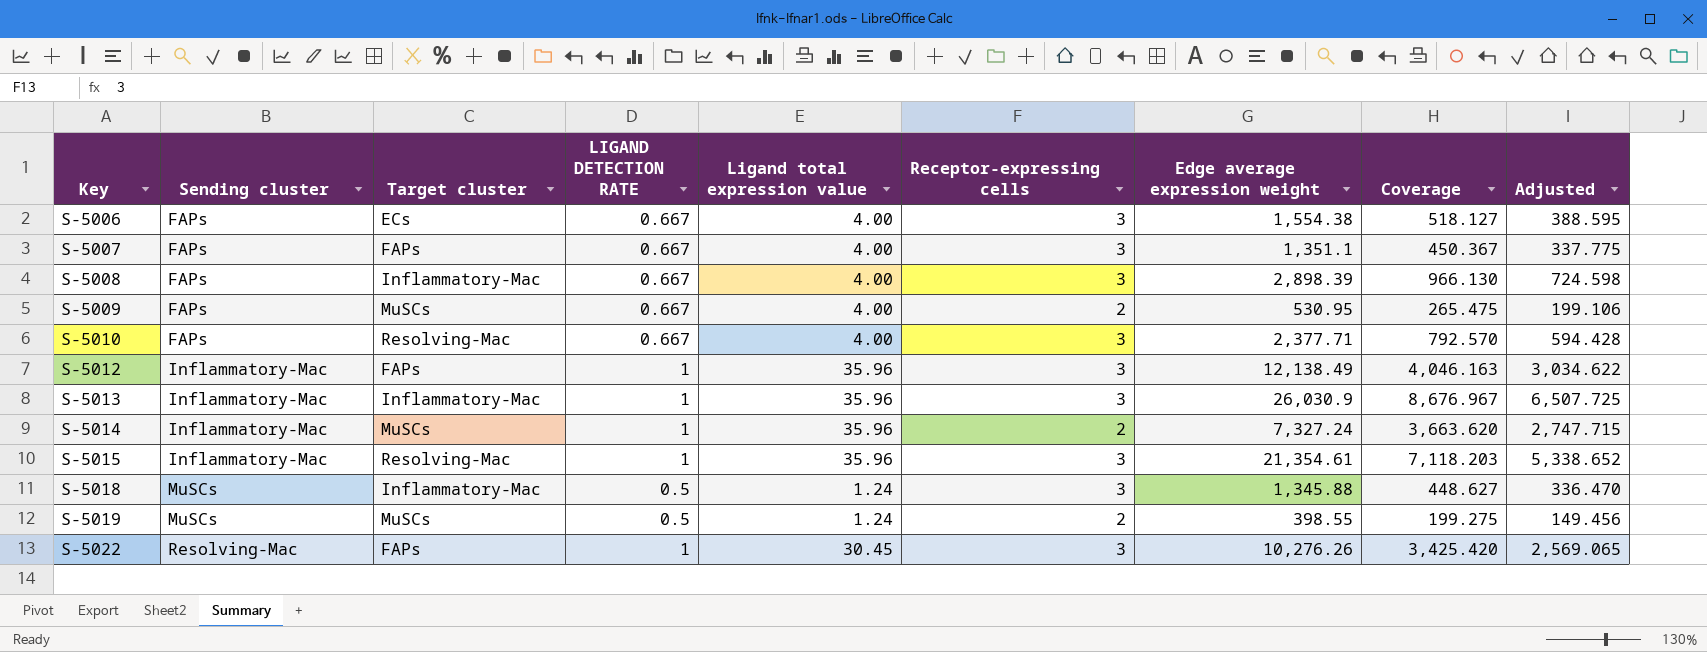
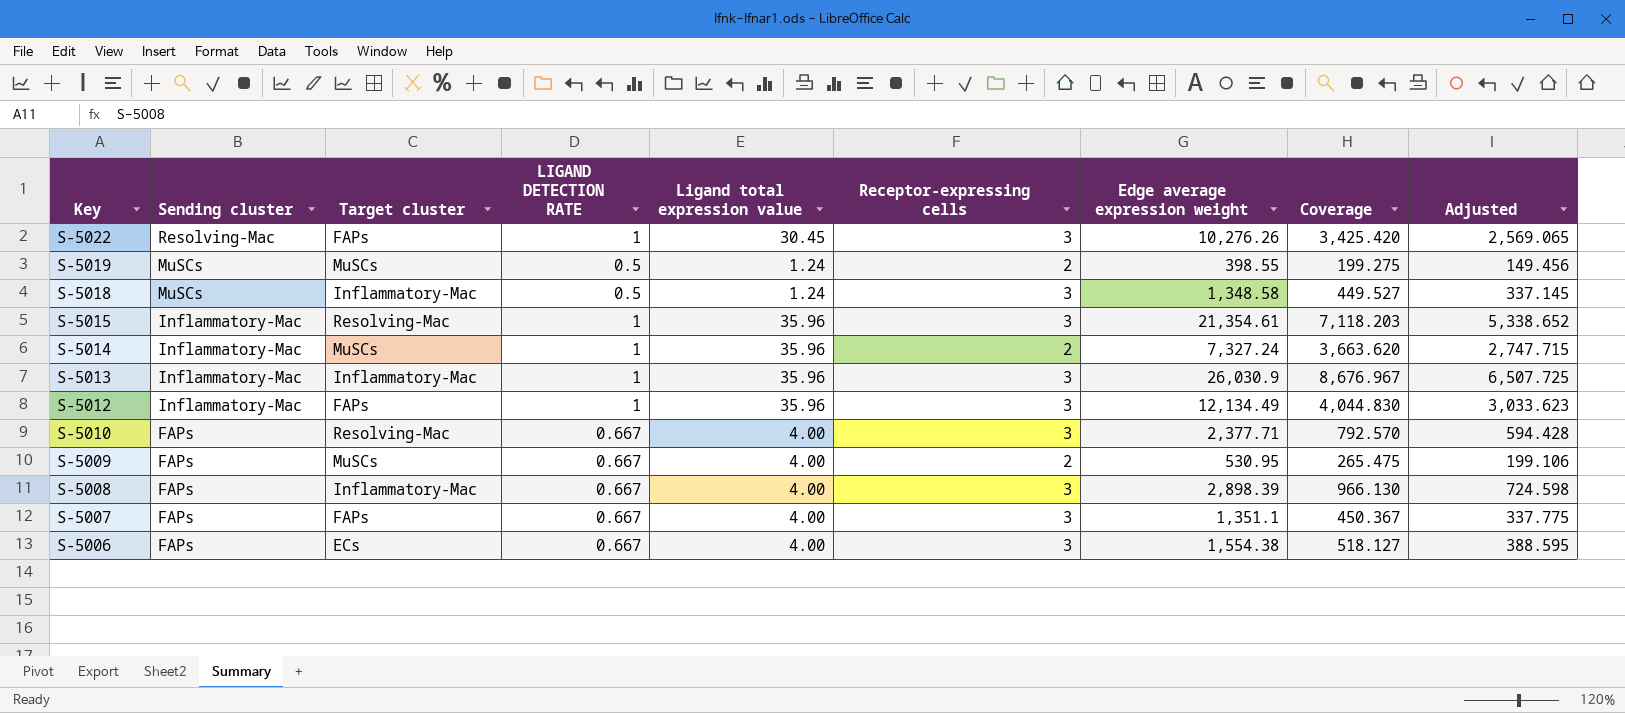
row order: Key ascending -> Key descending
S-5018 | Edge average expression weight: 1,345.88 -> 1,348.58
S-5018 | Coverage: 448.627 -> 449.527
S-5018 | Adjusted: 336.470 -> 337.145
S-5012 | Edge average expression weight: 12,138.49 -> 12,134.49
S-5012 | Coverage: 4,046.163 -> 4,044.830
S-5012 | Adjusted: 3,034.622 -> 3,033.623

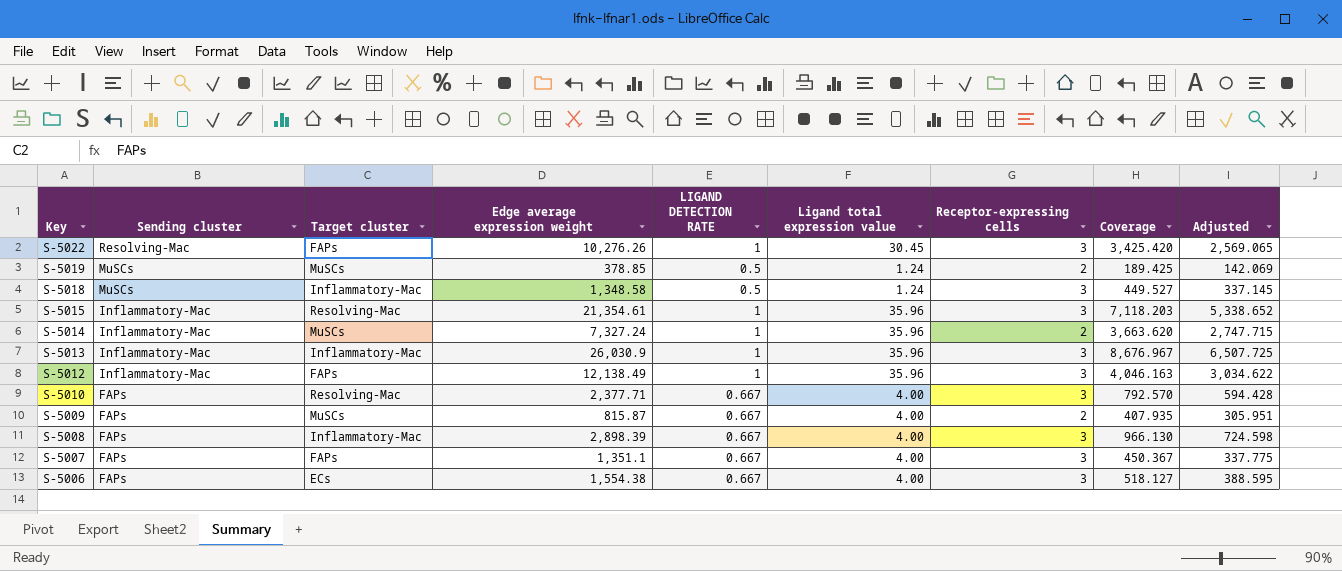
column Edge average expression weight | position: 7 -> 4
S-5019 | Edge average expression weight: 398.55 -> 378.85
S-5019 | Coverage: 199.275 -> 189.425
S-5019 | Adjusted: 149.456 -> 142.069
S-5012 | Edge average expression weight: 12,134.49 -> 12,138.49
S-5012 | Coverage: 4,044.830 -> 4,046.163
S-5012 | Adjusted: 3,033.623 -> 3,034.622
S-5009 | Edge average expression weight: 530.95 -> 815.87
S-5009 | Coverage: 265.475 -> 407.935
S-5009 | Adjusted: 199.106 -> 305.951

